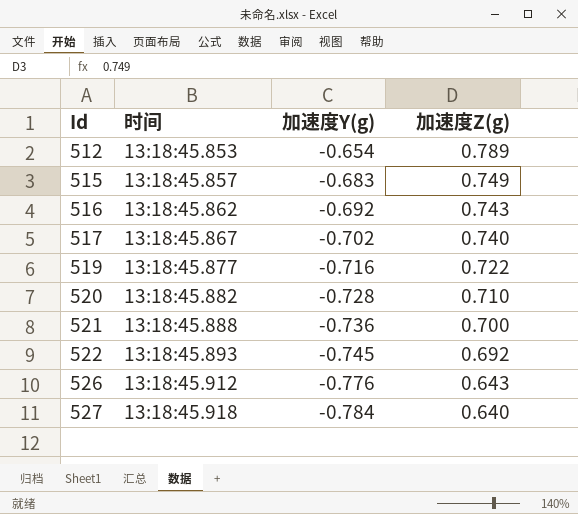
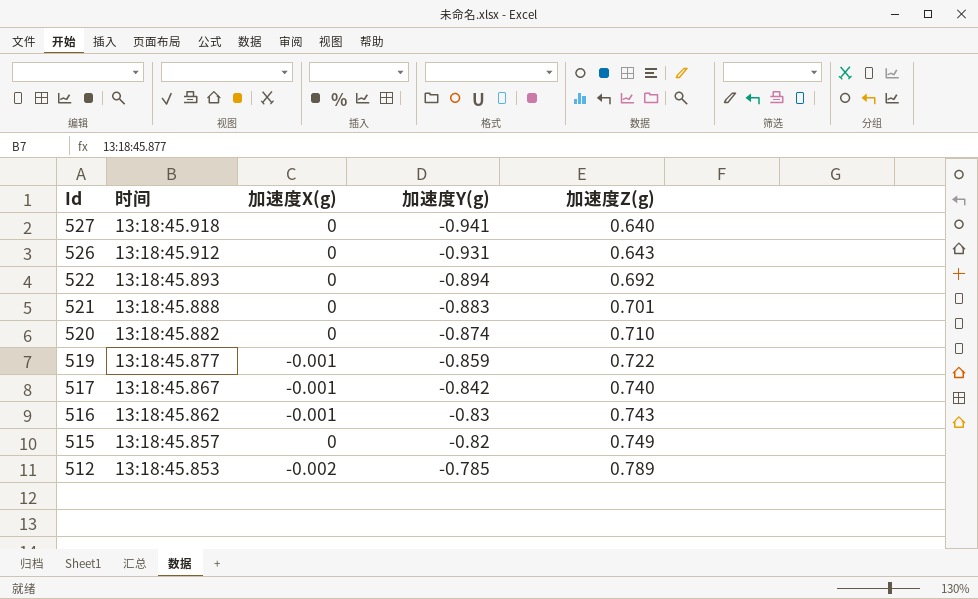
row order: Id ascending -> Id descending
column 加速度X(g) | position: none -> 3
527 | 加速度Y(g): -0.784 -> -0.941
526 | 加速度Y(g): -0.776 -> -0.931
522 | 加速度Y(g): -0.745 -> -0.894
521 | 加速度Y(g): -0.736 -> -0.883
521 | 加速度Z(g): 0.700 -> 0.701
520 | 加速度Y(g): -0.728 -> -0.874
519 | 加速度Y(g): -0.716 -> -0.859
517 | 加速度Y(g): -0.702 -> -0.842
516 | 加速度Y(g): -0.692 -> -0.83
515 | 加速度Y(g): -0.683 -> -0.82
512 | 加速度Y(g): -0.654 -> -0.785

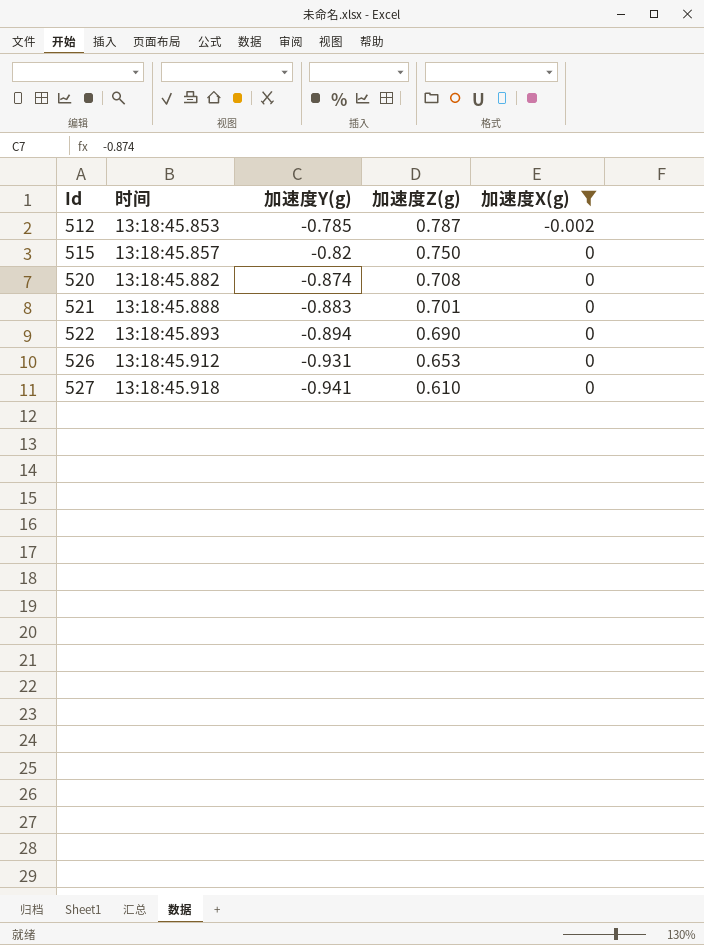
filter: none -> 加速度X(g) != -0.001
row order: Id descending -> Id ascending
column 加速度X(g) | position: 3 -> 5
512 | 加速度Z(g): 0.789 -> 0.787
515 | 加速度Z(g): 0.749 -> 0.750
520 | 加速度Z(g): 0.710 -> 0.708
522 | 加速度Z(g): 0.692 -> 0.690
526 | 加速度Z(g): 0.643 -> 0.653
527 | 加速度Z(g): 0.640 -> 0.610

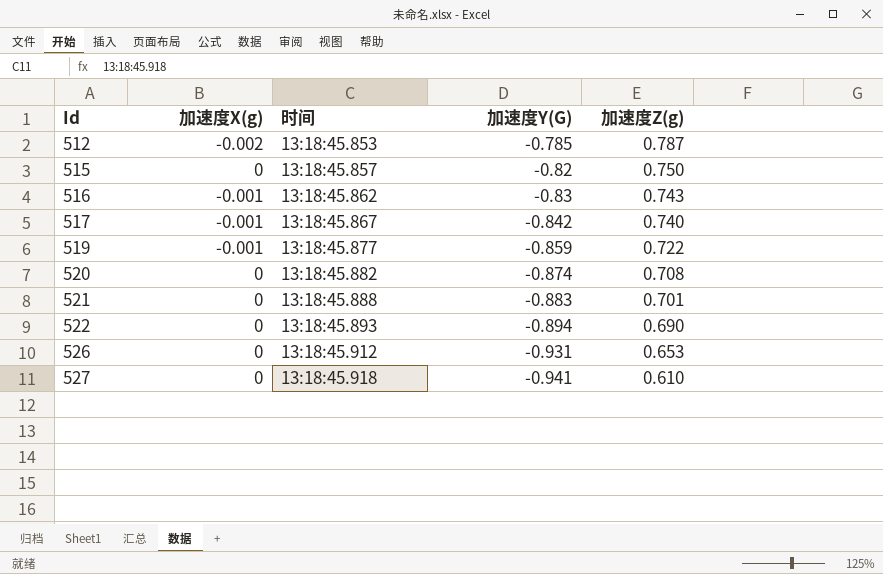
filter: 加速度X(g) != -0.001 -> none
column 加速度X(g) | position: 5 -> 2
column name: 加速度Y(g) -> 加速度Y(G)

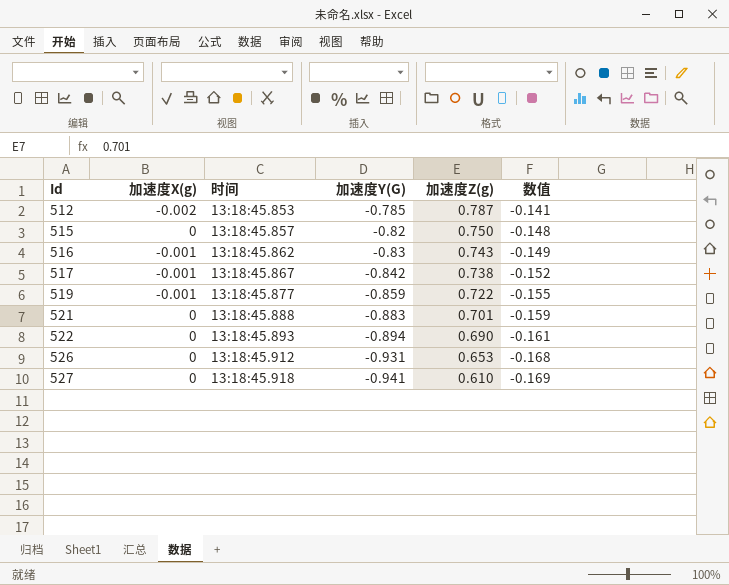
column 数值 | formula: none -> [加速度Y(G)] * 0.18
row 520: 0 | 13:18:45.882 | -0.874 | 0.708 -> none
517 | 加速度Z(g): 0.740 -> 0.738

